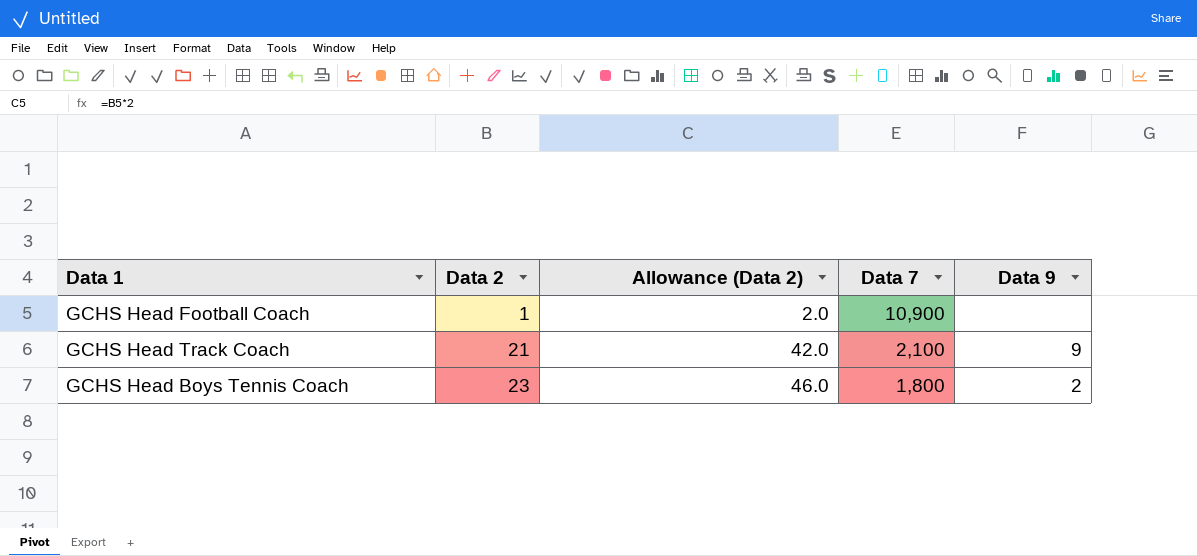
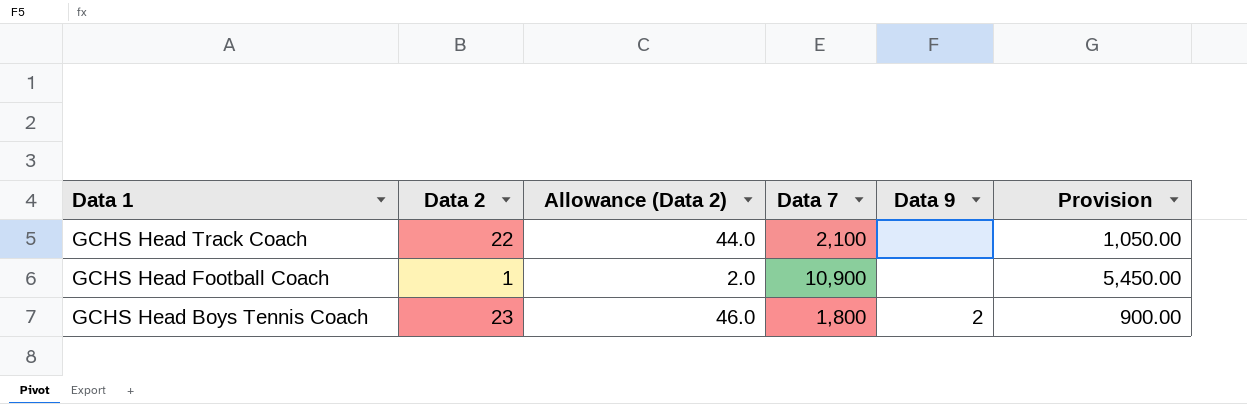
row order: Data 2 ascending -> Data 1 descending
column Provision | formula: none -> [Data 7] * 0.5
GCHS Head Track Coach | Data 2: 21 -> 22
GCHS Head Track Coach | Allowance (Data 2): 42.0 -> 44.0
GCHS Head Track Coach | Data 9: 9 -> none

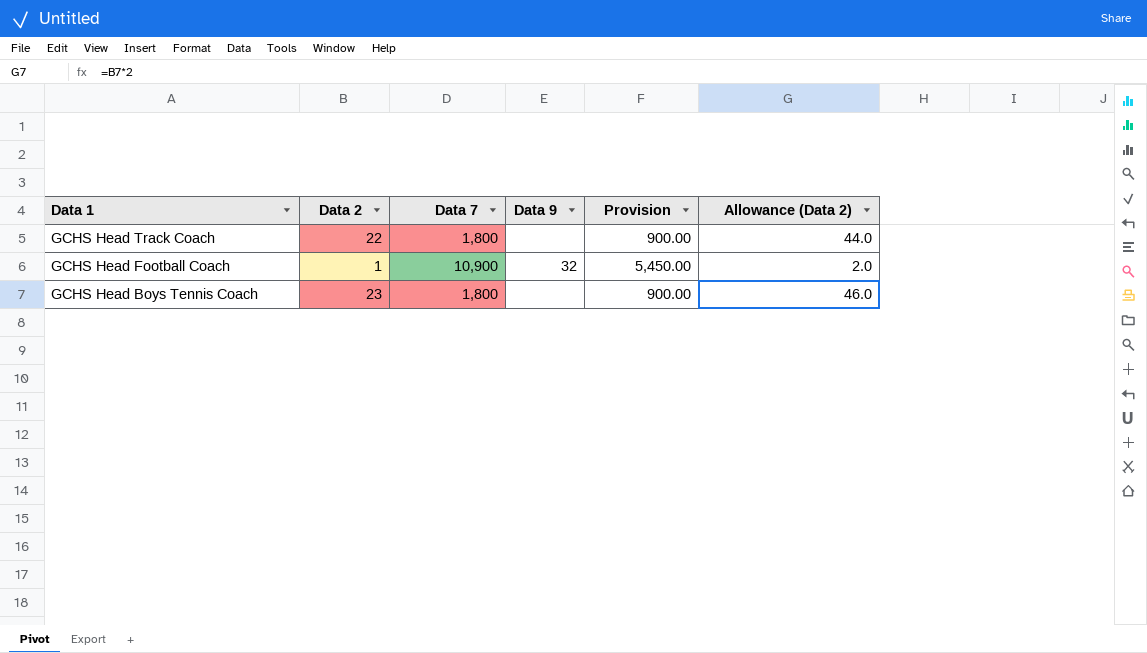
column Allowance (Data 2) | position: 3 -> 6
GCHS Head Track Coach | Data 7: 2,100 -> 1,800
GCHS Head Track Coach | Provision: 1,050.00 -> 900.00
GCHS Head Football Coach | Data 9: none -> 32
GCHS Head Boys Tennis Coach | Data 9: 2 -> none

